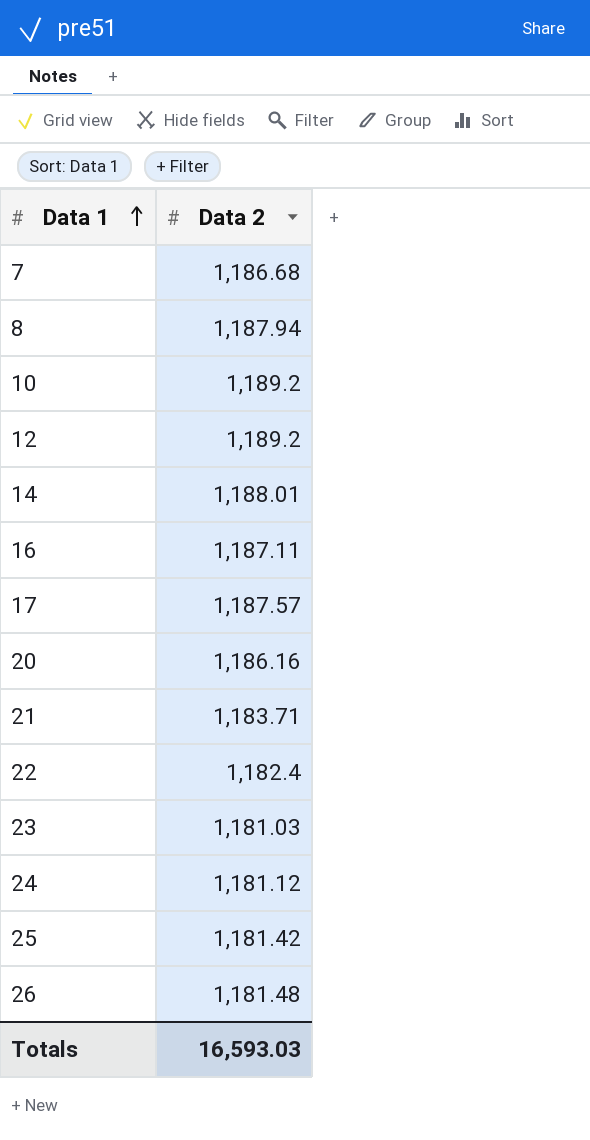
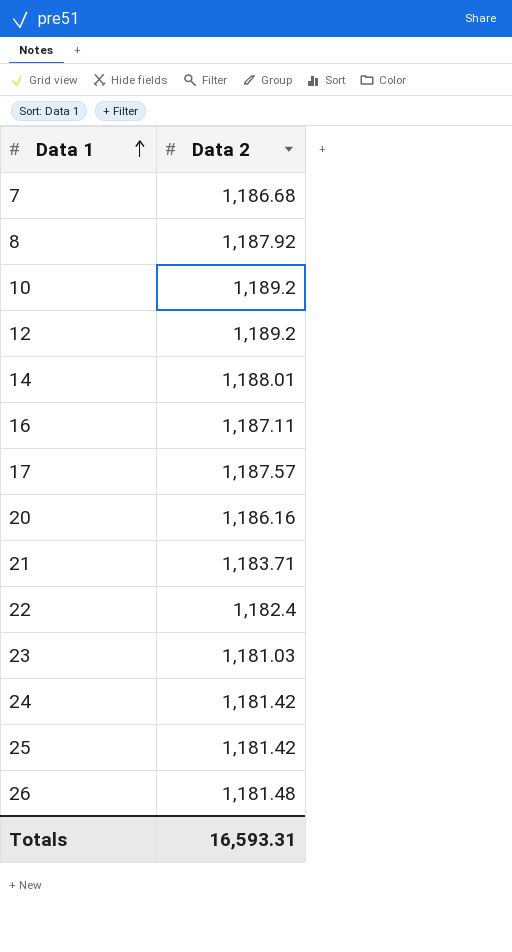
8 | Data 2: 1,187.94 -> 1,187.92
24 | Data 2: 1,181.12 -> 1,181.42
Totals | Data 2: 16,593.03 -> 16,593.31

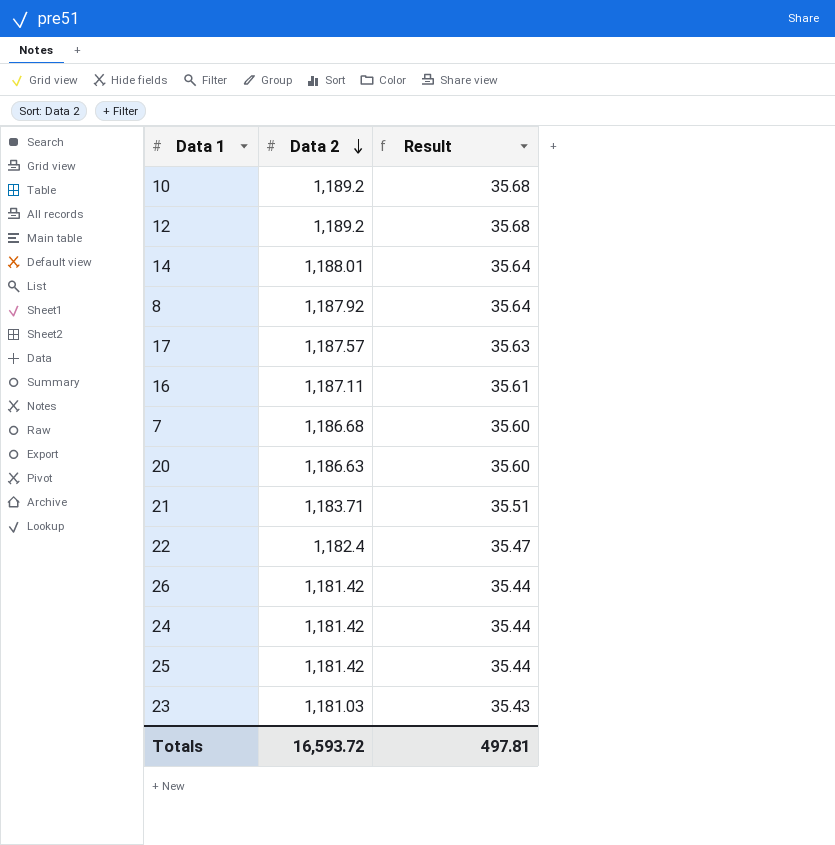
row order: Data 1 ascending -> Data 2 descending
column Result | formula: none -> [Data 2] * 0.03
20 | Data 2: 1,186.16 -> 1,186.63
26 | Data 2: 1,181.48 -> 1,181.42
Totals | Data 2: 16,593.31 -> 16,593.72

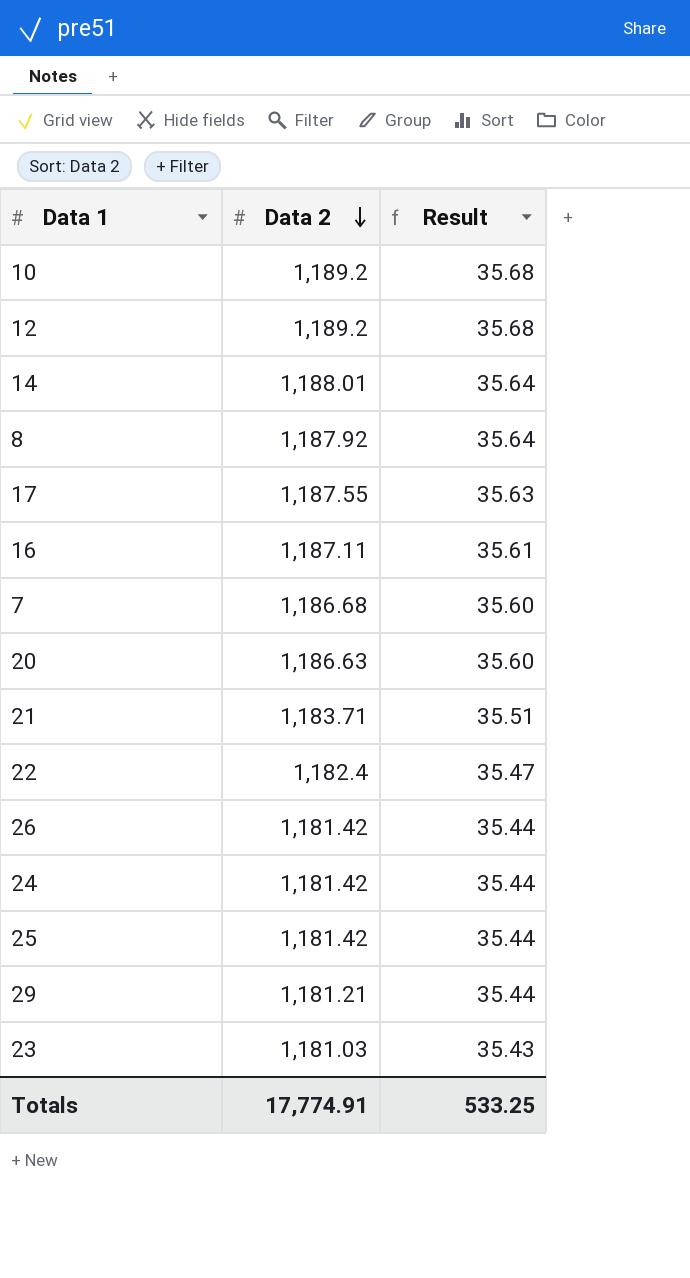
17 | Data 2: 1,187.57 -> 1,187.55
row 29: none -> 1,181.21 | 35.44
Totals | Data 2: 16,593.72 -> 17,774.91
Totals | Result: 497.81 -> 533.25

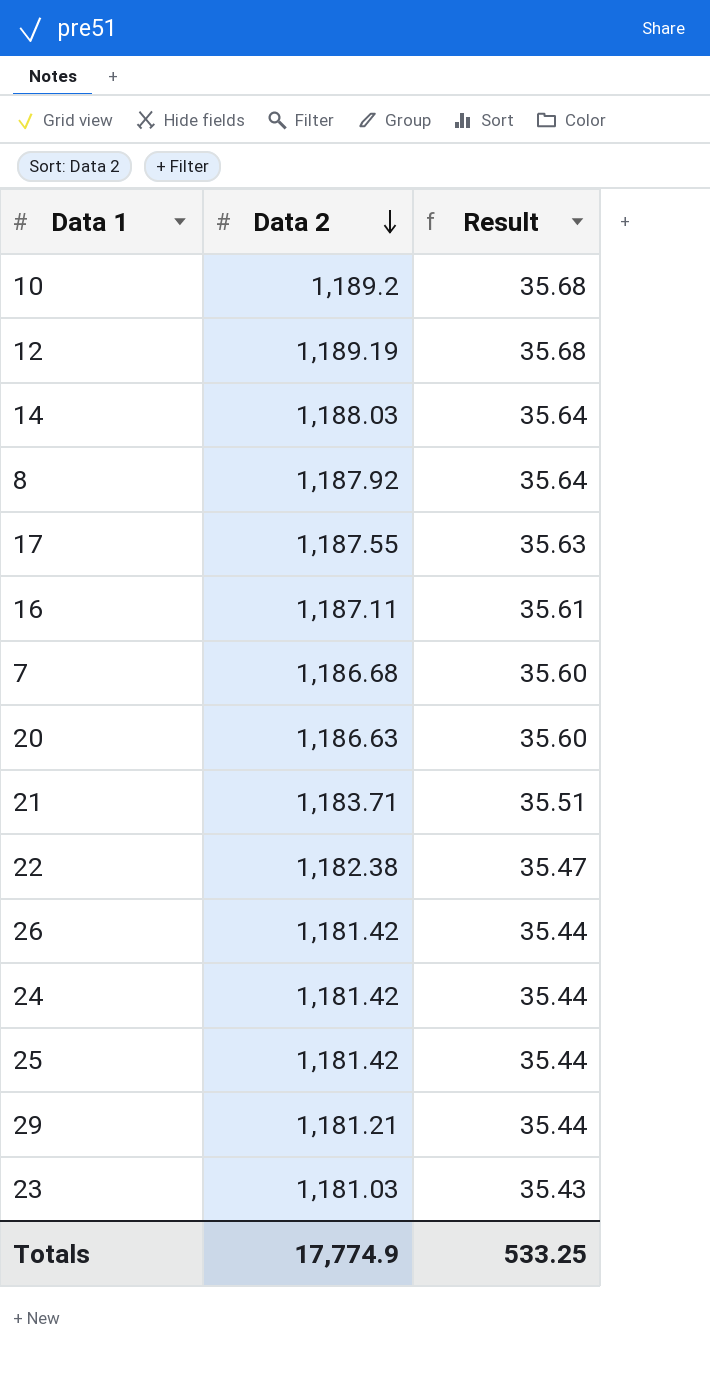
12 | Data 2: 1,189.2 -> 1,189.19
14 | Data 2: 1,188.01 -> 1,188.03
22 | Data 2: 1,182.4 -> 1,182.38
Totals | Data 2: 17,774.91 -> 17,774.9

